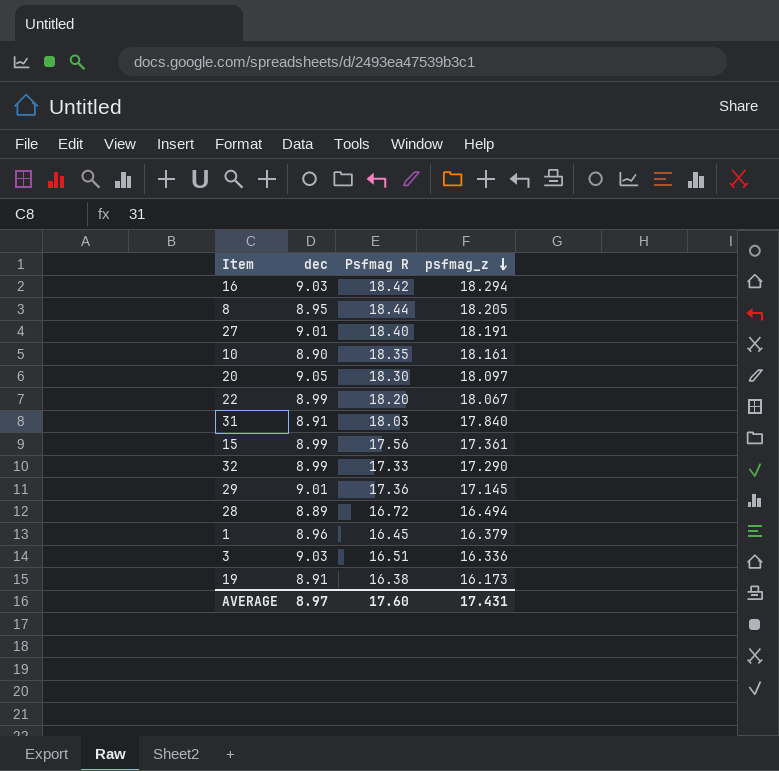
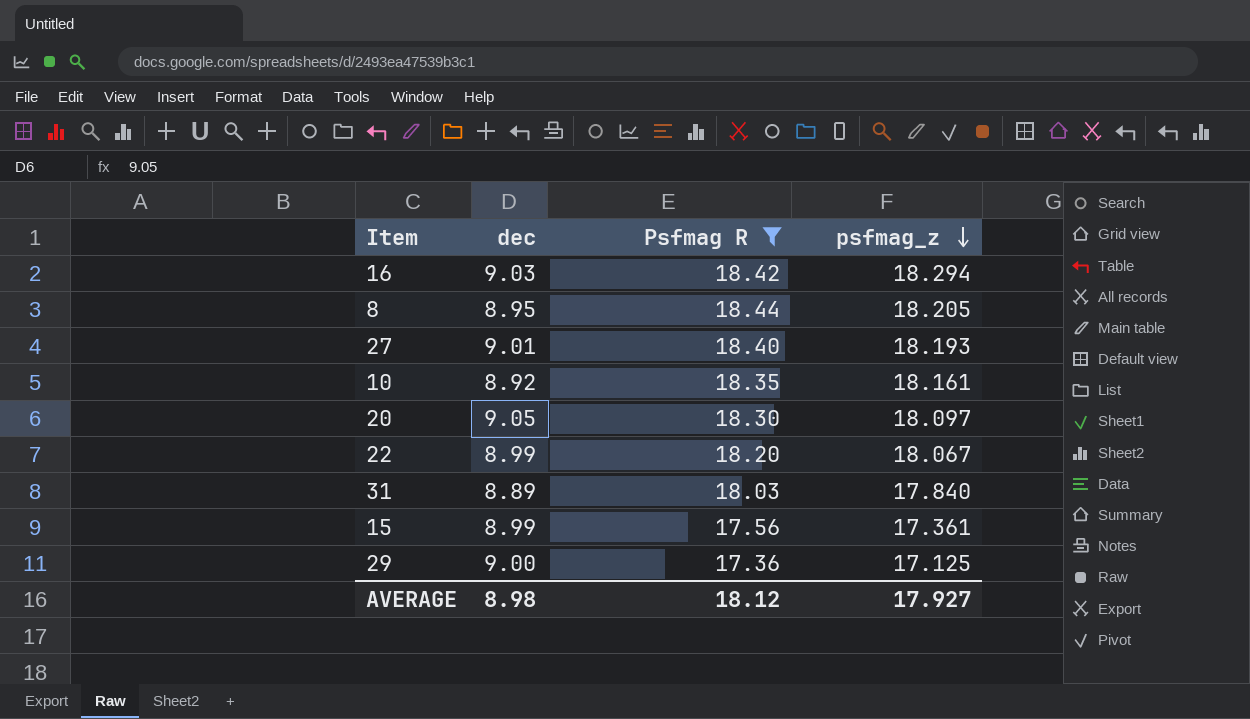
filter: none -> Psfmag R >= 17.36
27 | psfmag_z: 18.191 -> 18.193
10 | dec: 8.90 -> 8.92
31 | dec: 8.91 -> 8.89
29 | dec: 9.01 -> 9.00
29 | psfmag_z: 17.145 -> 17.125
AVERAGE | dec: 8.97 -> 8.98
AVERAGE | Psfmag R: 17.60 -> 18.12
AVERAGE | psfmag_z: 17.431 -> 17.927

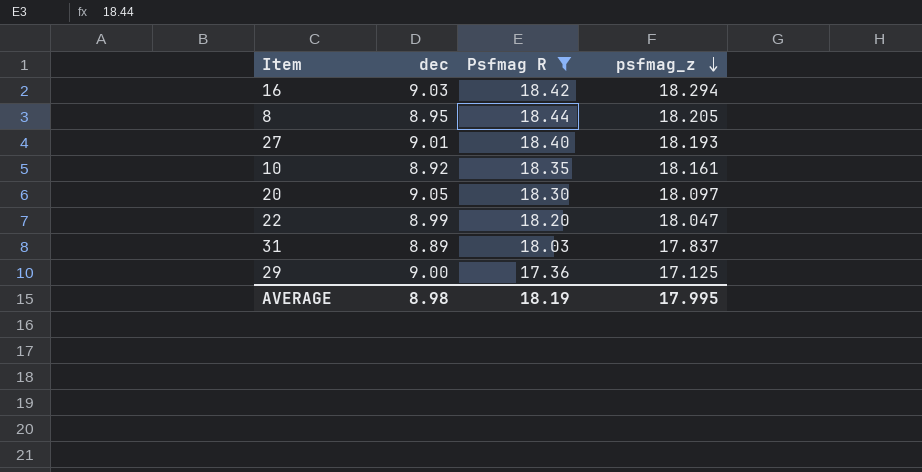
row 15: 8.99 | 17.56 | 17.361 -> none
22 | psfmag_z: 18.067 -> 18.047
31 | psfmag_z: 17.840 -> 17.837
AVERAGE | Psfmag R: 18.12 -> 18.19
AVERAGE | psfmag_z: 17.927 -> 17.995

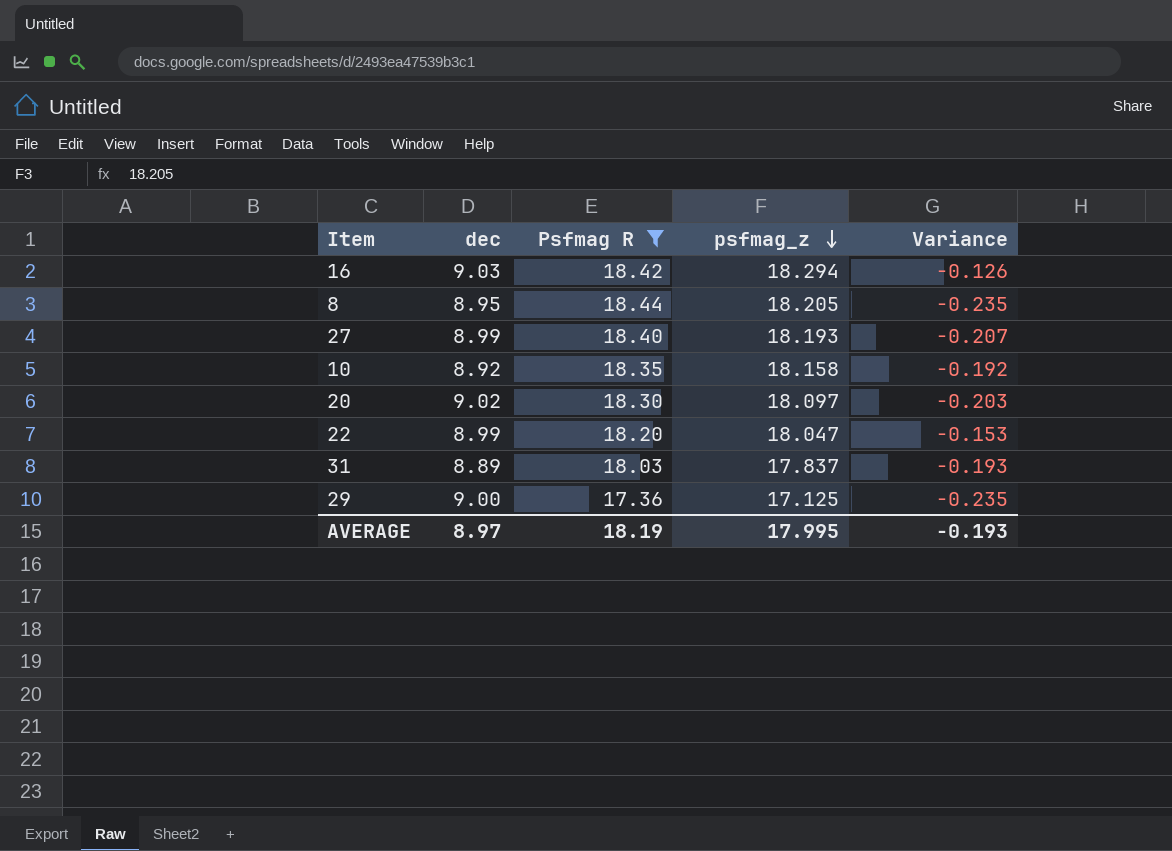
column Variance | formula: none -> [psfmag_z] - [Psfmag R]
27 | dec: 9.01 -> 8.99
10 | psfmag_z: 18.161 -> 18.158
20 | dec: 9.05 -> 9.02
AVERAGE | dec: 8.98 -> 8.97

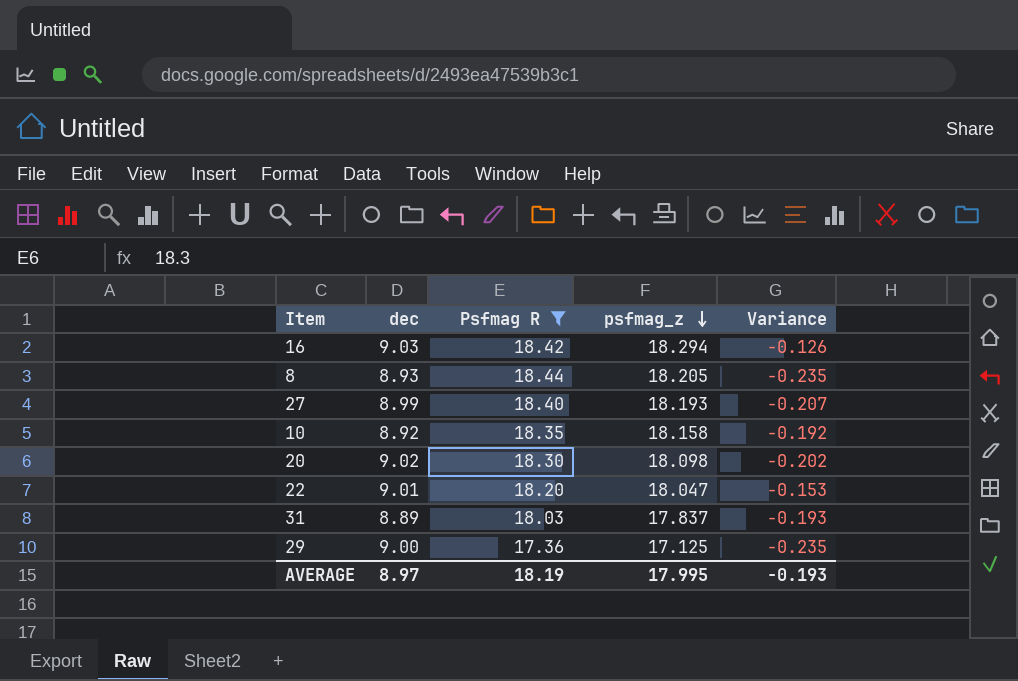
8 | dec: 8.95 -> 8.93
20 | psfmag_z: 18.097 -> 18.098
20 | Variance: -0.203 -> -0.202
22 | dec: 8.99 -> 9.01

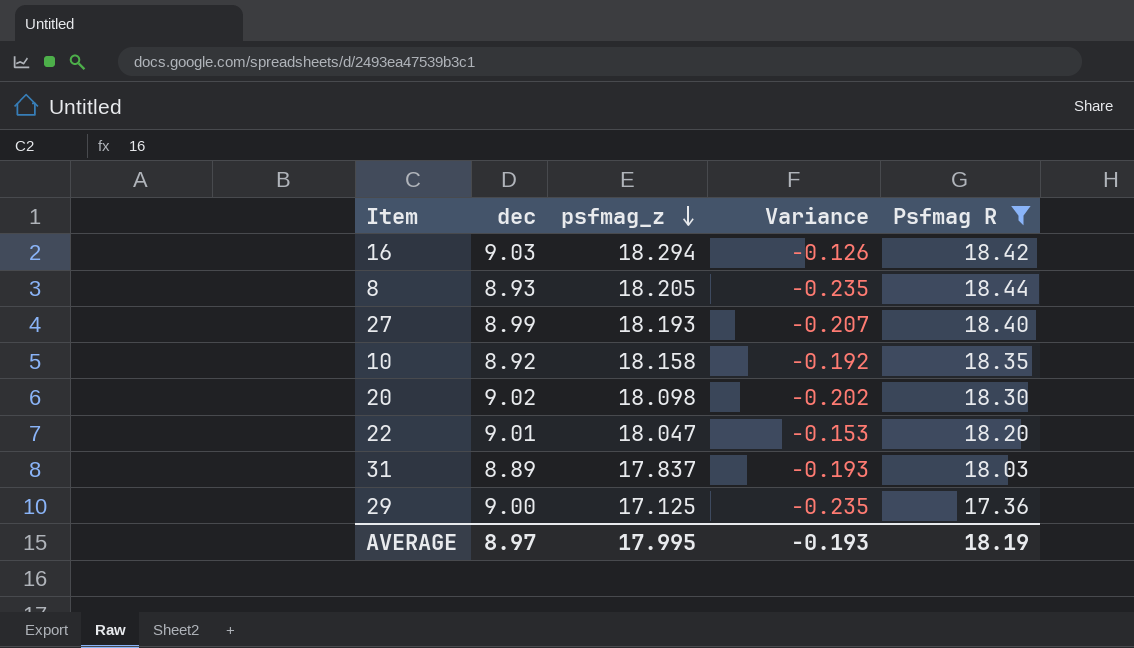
column Psfmag R | position: 3 -> 5

